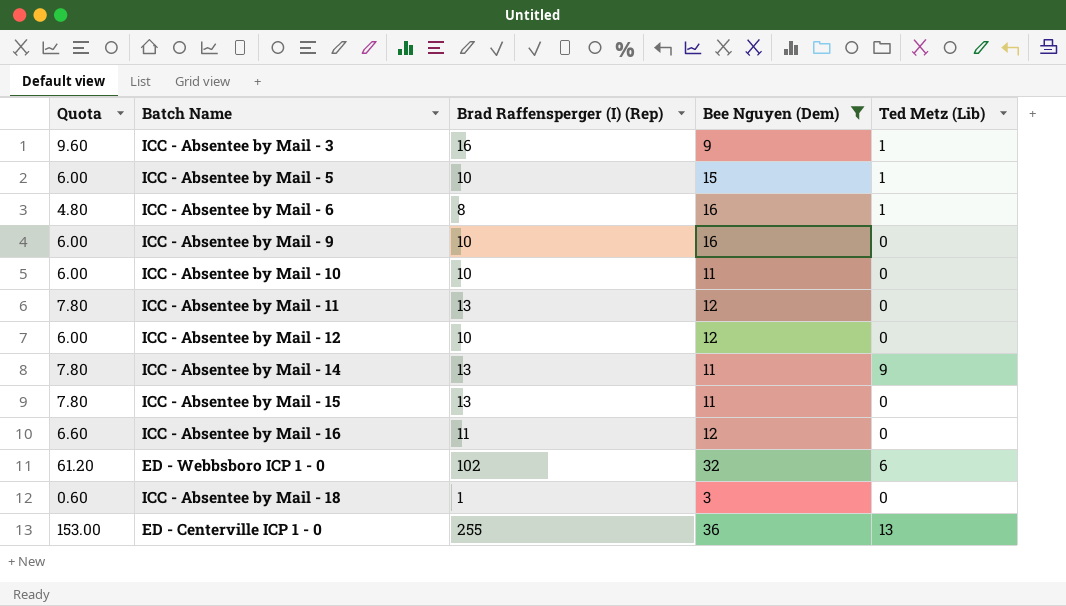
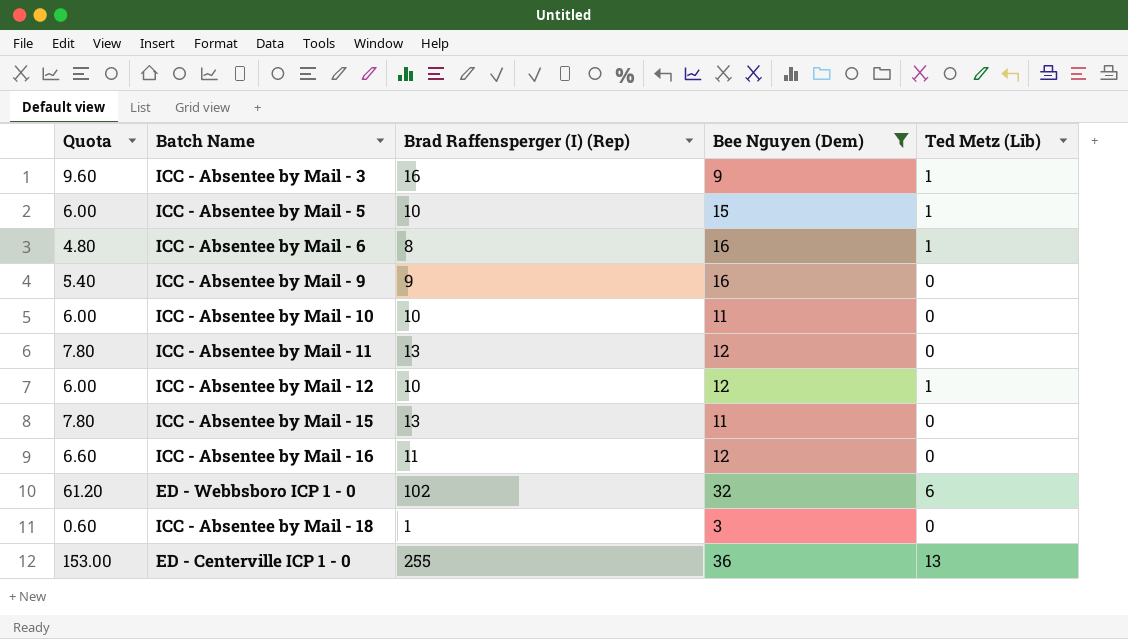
row ICC - Absentee by Mail - 14: 7.80 | 13 | 11 | 9 -> none
ICC - Absentee by Mail - 9 | Quota: 6.00 -> 5.40
ICC - Absentee by Mail - 9 | Brad Raffensperger (I) (Rep): 10 -> 9
ICC - Absentee by Mail - 12 | Ted Metz (Lib): 0 -> 1

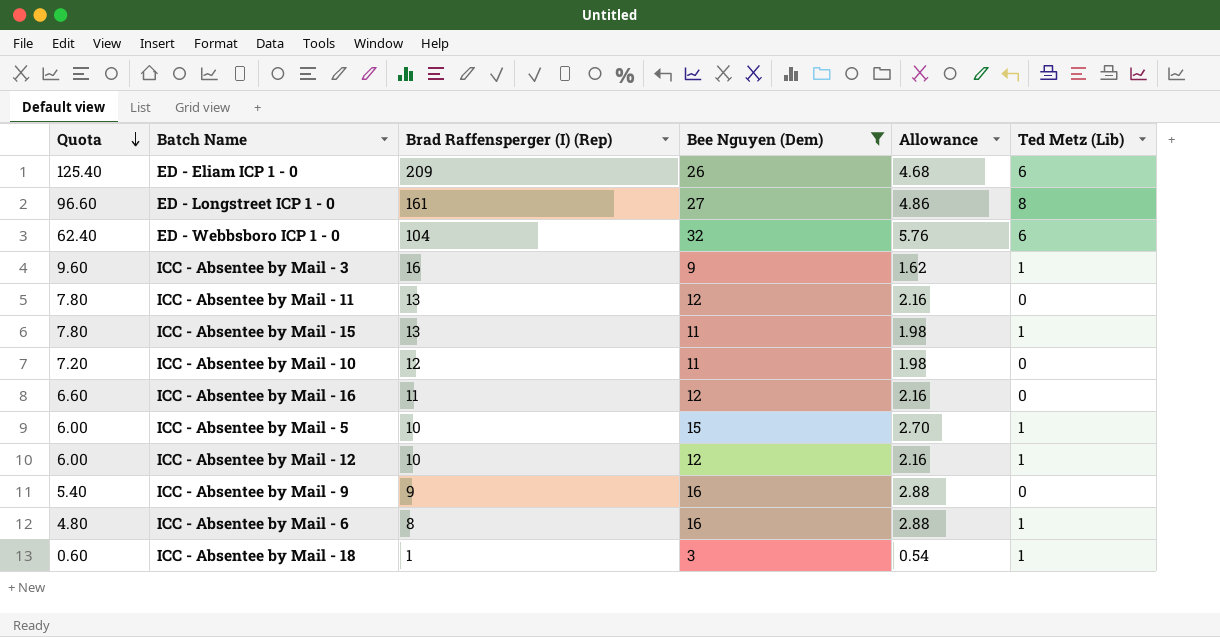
row order: none -> Quota descending
column Allowance | formula: none -> [Bee Nguyen (Dem)] * 0.18
row ED - Centerville ICP 1 - 0: 153.00 | 255 | 36 | 13 -> none
row ED - Eliam ICP 1 - 0: none -> 125.40 | 209 | 26 | 4.68 | 6
row ED - Longstreet ICP 1 - 0: none -> 96.60 | 161 | 27 | 4.86 | 8
ED - Webbsboro ICP 1 - 0 | Quota: 61.20 -> 62.40
ED - Webbsboro ICP 1 - 0 | Brad Raffensperger (I) (Rep): 102 -> 104
ICC - Absentee by Mail - 15 | Ted Metz (Lib): 0 -> 1
ICC - Absentee by Mail - 10 | Quota: 6.00 -> 7.20
ICC - Absentee by Mail - 10 | Brad Raffensperger (I) (Rep): 10 -> 12
ICC - Absentee by Mail - 18 | Ted Metz (Lib): 0 -> 1

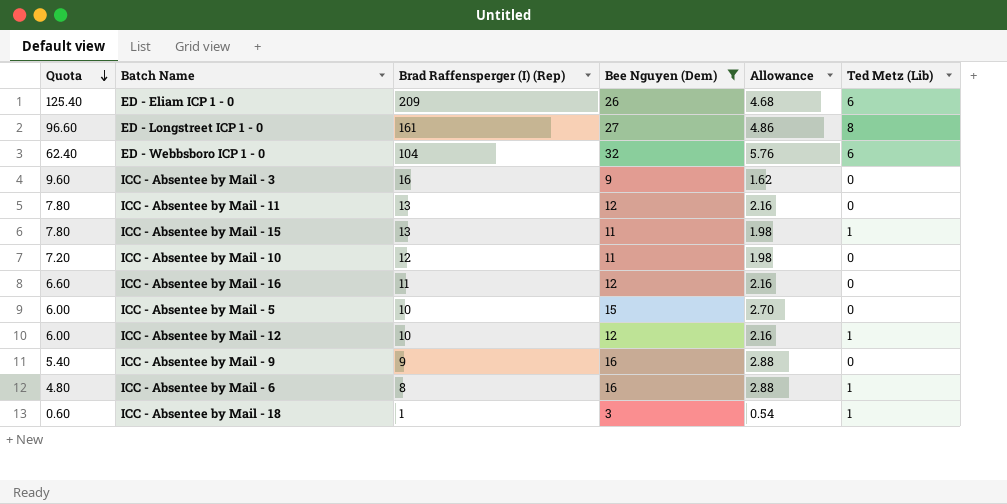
ICC - Absentee by Mail - 3 | Ted Metz (Lib): 1 -> 0
ICC - Absentee by Mail - 5 | Ted Metz (Lib): 1 -> 0

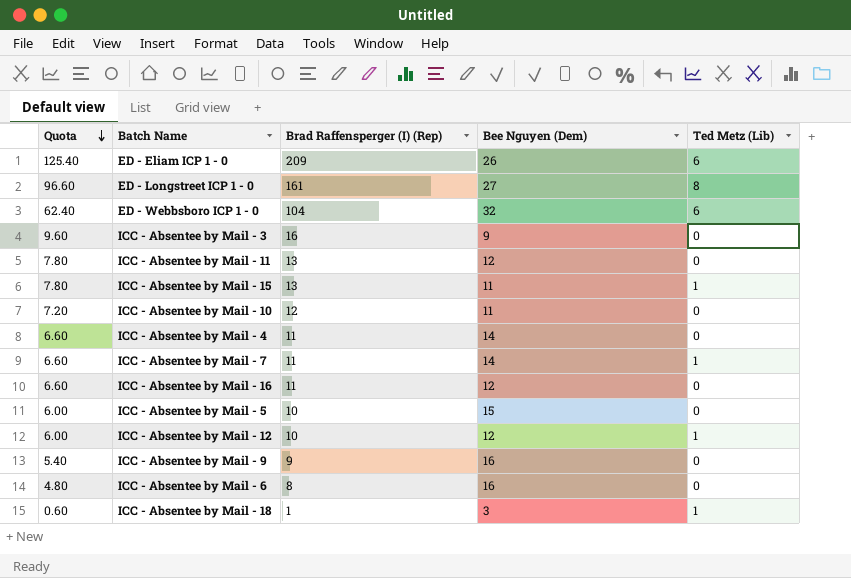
filter: Bee Nguyen (Dem) != 14 -> none
column Allowance | formula: [Bee Nguyen (Dem)] * 0.18 -> none
ICC - Absentee by Mail - 6 | Ted Metz (Lib): 1 -> 0

